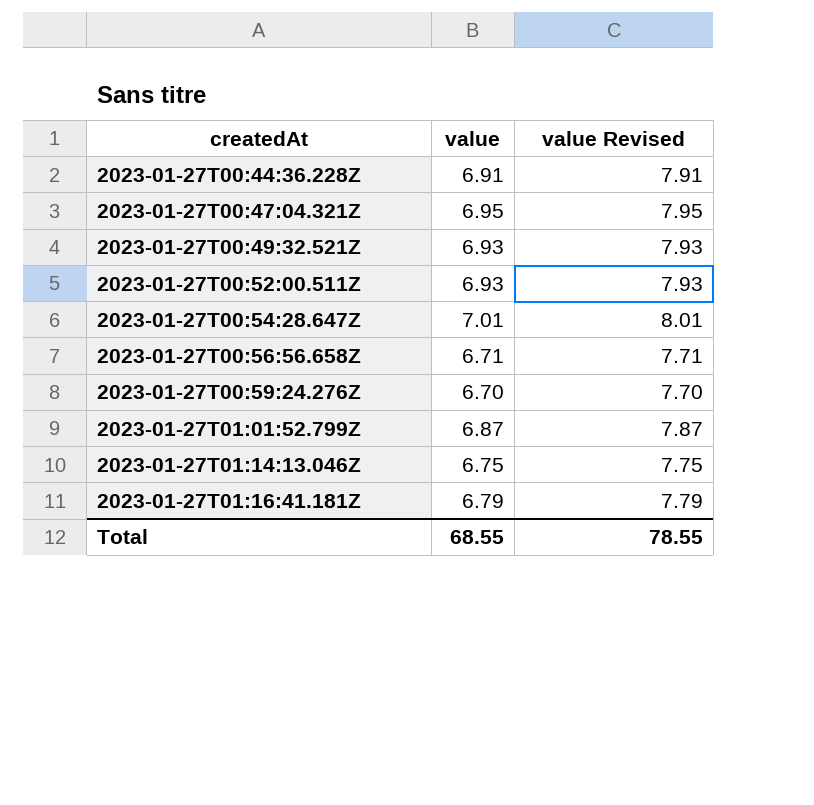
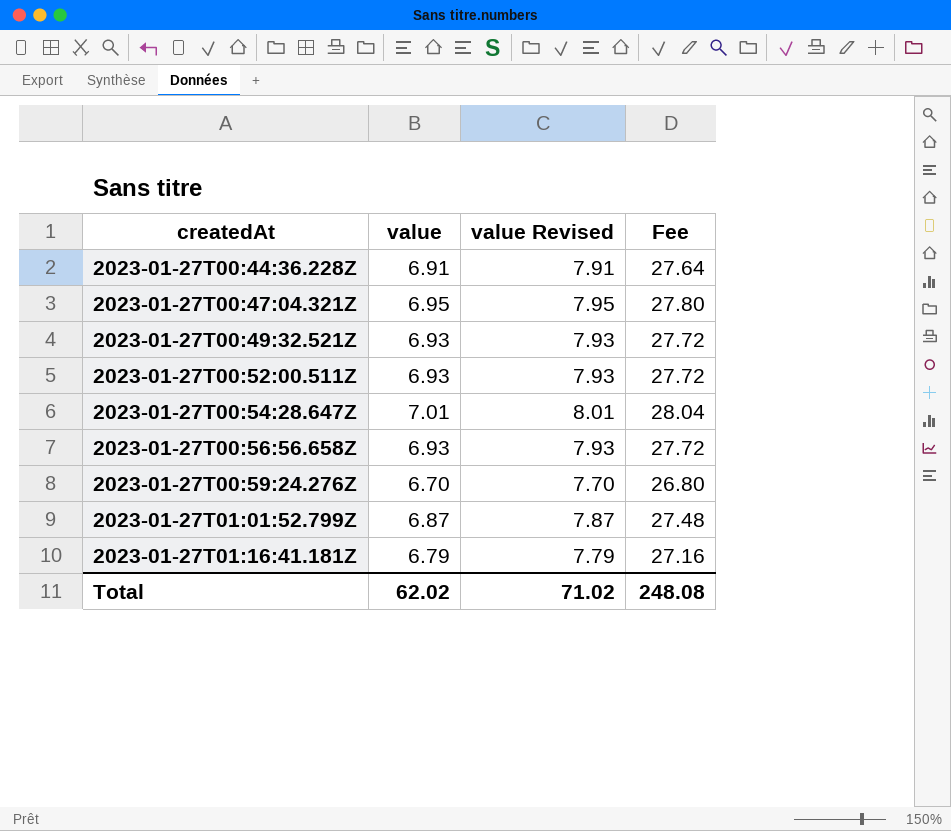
column Fee | formula: none -> [value] * 4
row 2023-01-27T01:14:13.046Z: 6.75 | 7.75 -> none
2023-01-27T00:56:56.658Z | value: 6.71 -> 6.93
2023-01-27T00:56:56.658Z | value Revised: 7.71 -> 7.93
Total | value: 68.55 -> 62.02
Total | value Revised: 78.55 -> 71.02

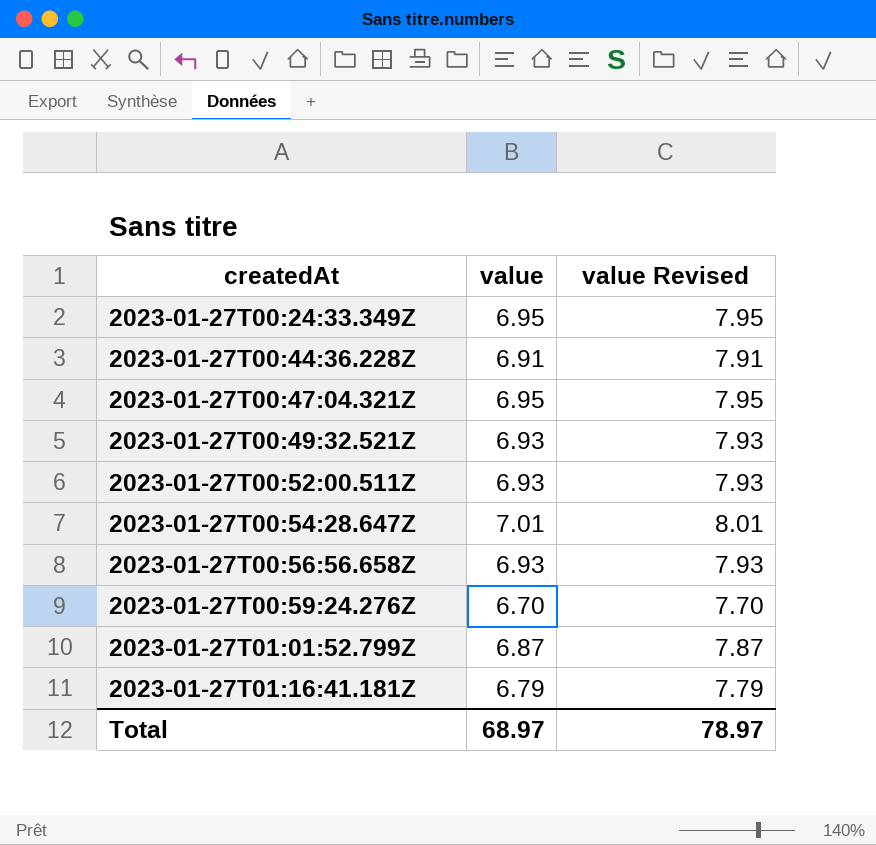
column Fee | formula: [value] * 4 -> none
row 2023-01-27T00:24:33.349Z: none -> 6.95 | 7.95
Total | value: 62.02 -> 68.97
Total | value Revised: 71.02 -> 78.97

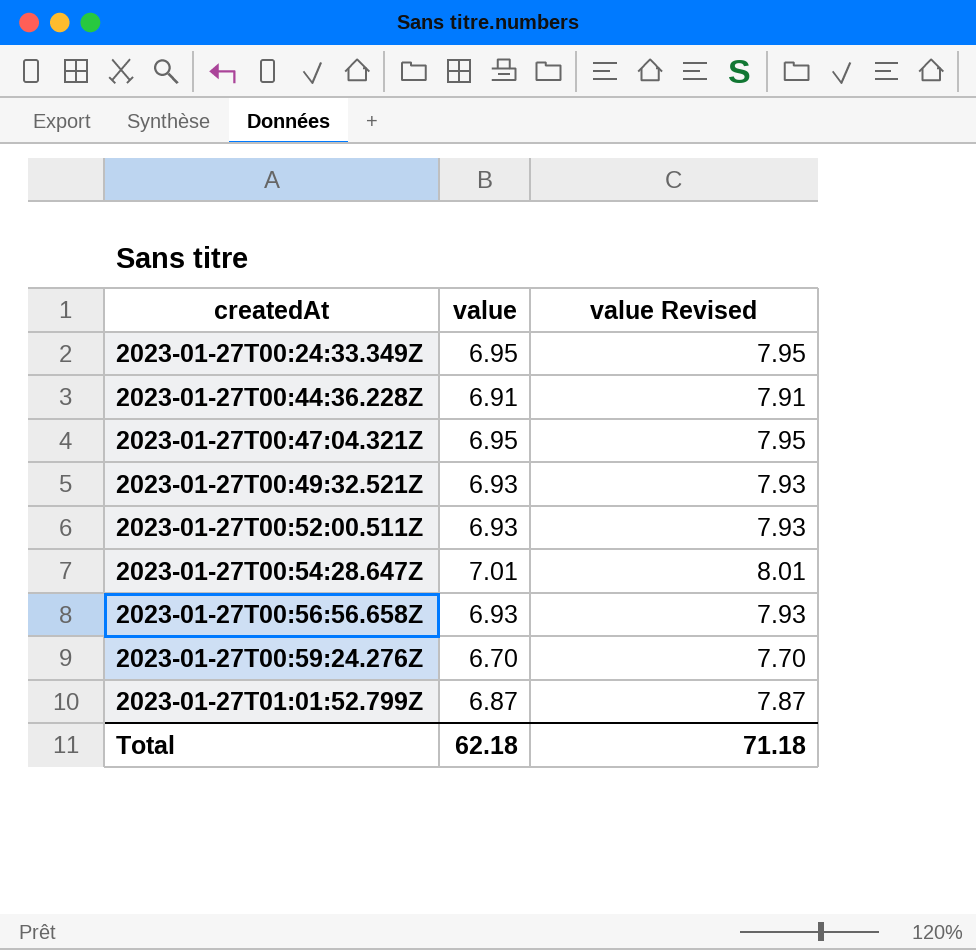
row 2023-01-27T01:16:41.181Z: 6.79 | 7.79 -> none
Total | value: 68.97 -> 62.18
Total | value Revised: 78.97 -> 71.18

